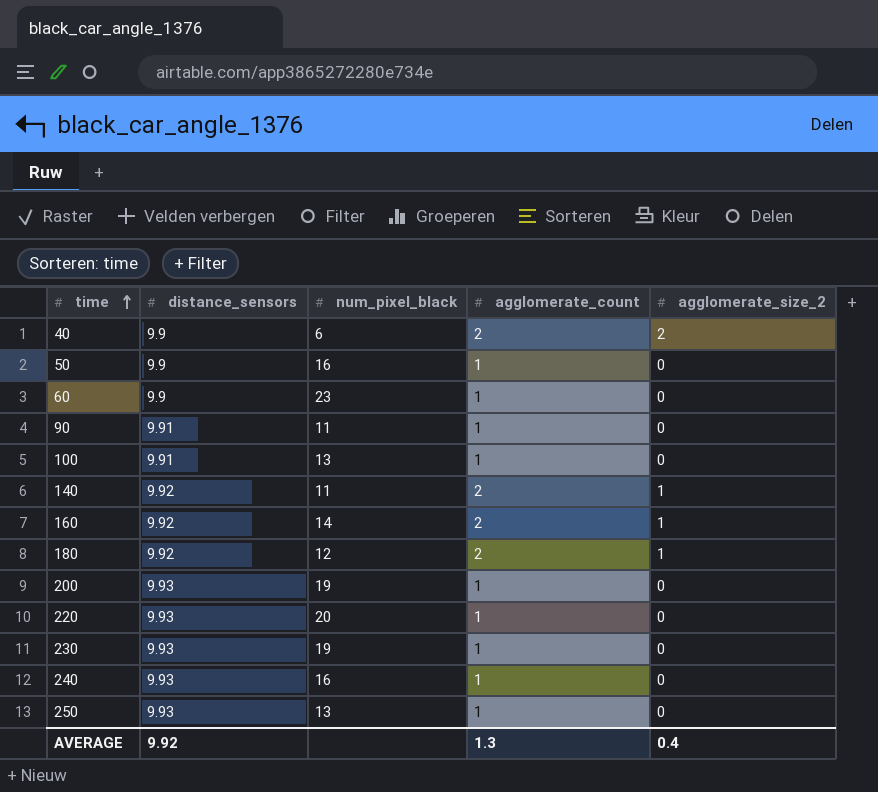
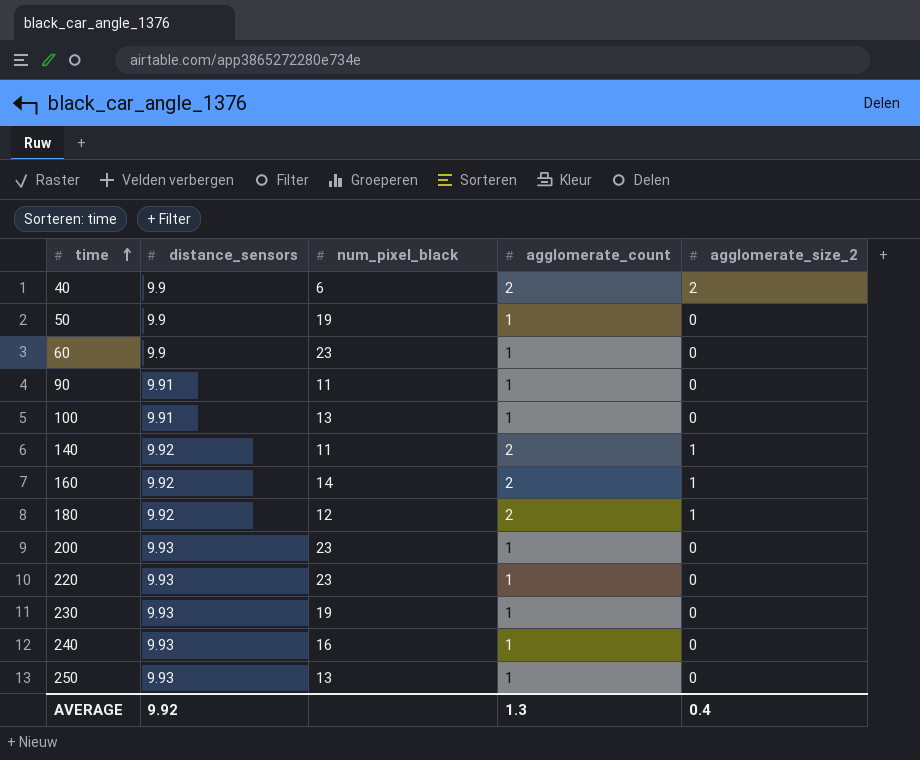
50 | num_pixel_black: 16 -> 19
200 | num_pixel_black: 19 -> 23
220 | num_pixel_black: 20 -> 23

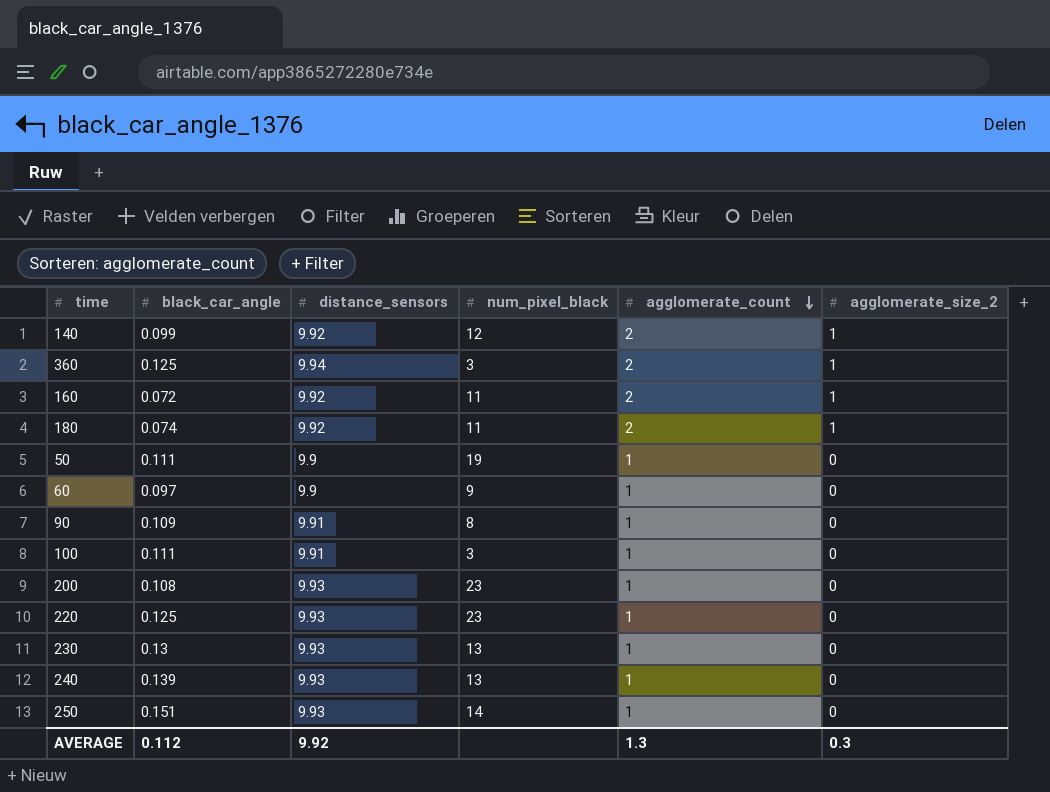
row order: time ascending -> agglomerate_count descending
column black_car_angle | position: none -> 2
row 40: 9.9 | 6 | 2 | 2 -> none
140 | num_pixel_black: 11 -> 12
row 360: none -> 0.125 | 9.94 | 3 | 2 | 1
160 | num_pixel_black: 14 -> 11
180 | num_pixel_black: 12 -> 11
60 | num_pixel_black: 23 -> 9
90 | num_pixel_black: 11 -> 8
100 | num_pixel_black: 13 -> 3
230 | num_pixel_black: 19 -> 13
240 | num_pixel_black: 16 -> 13
250 | num_pixel_black: 13 -> 14
AVERAGE | agglomerate_size_2: 0.4 -> 0.3

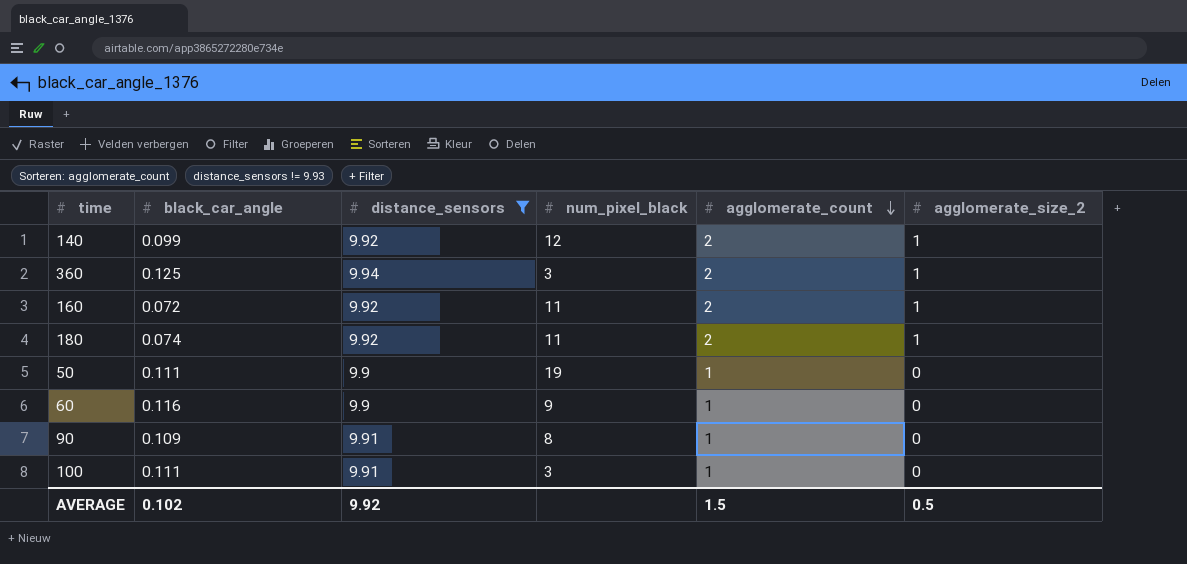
filter: none -> distance_sensors != 9.93
60 | black_car_angle: 0.097 -> 0.116
AVERAGE | black_car_angle: 0.112 -> 0.102
AVERAGE | agglomerate_count: 1.3 -> 1.5
AVERAGE | agglomerate_size_2: 0.3 -> 0.5

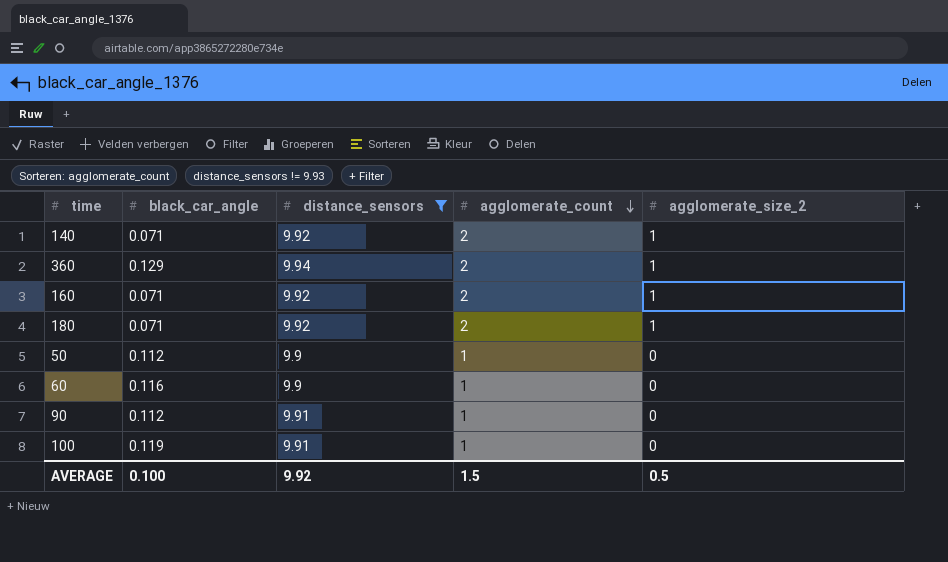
column num_pixel_black | position: 4 -> none
140 | black_car_angle: 0.099 -> 0.071
360 | black_car_angle: 0.125 -> 0.129
160 | black_car_angle: 0.072 -> 0.071
180 | black_car_angle: 0.074 -> 0.071
50 | black_car_angle: 0.111 -> 0.112
90 | black_car_angle: 0.109 -> 0.112
100 | black_car_angle: 0.111 -> 0.119
AVERAGE | black_car_angle: 0.102 -> 0.100

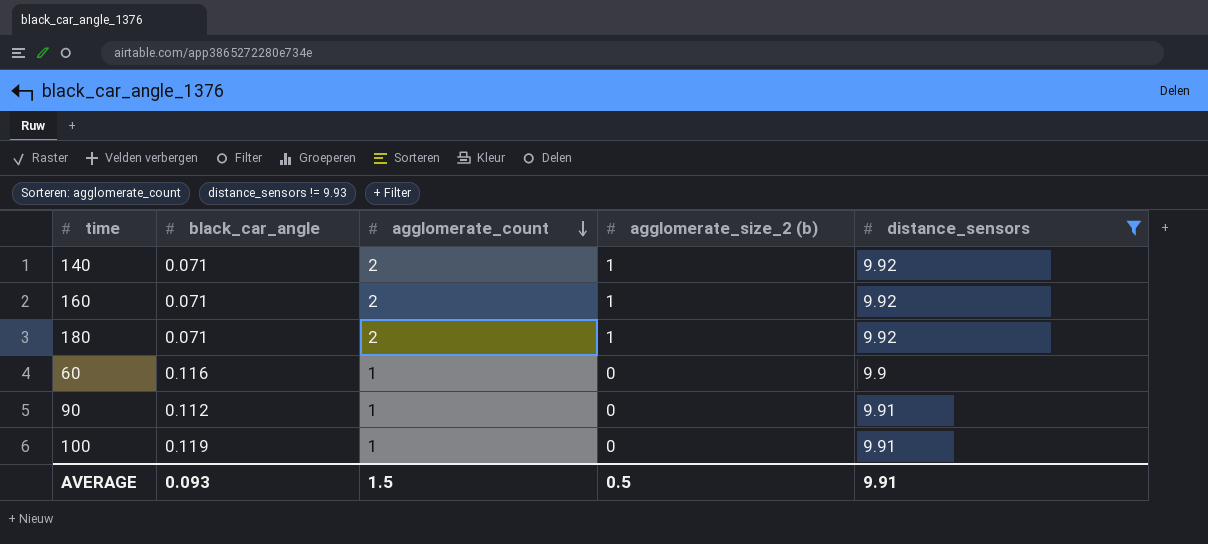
column name: agglomerate_size_2 -> agglomerate_size_2 (b)
column distance_sensors | position: 3 -> 5
row 360: 0.129 | 9.94 | 2 | 1 -> none
row 50: 0.112 | 9.9 | 1 | 0 -> none
AVERAGE | black_car_angle: 0.100 -> 0.093
AVERAGE | distance_sensors: 9.92 -> 9.91

